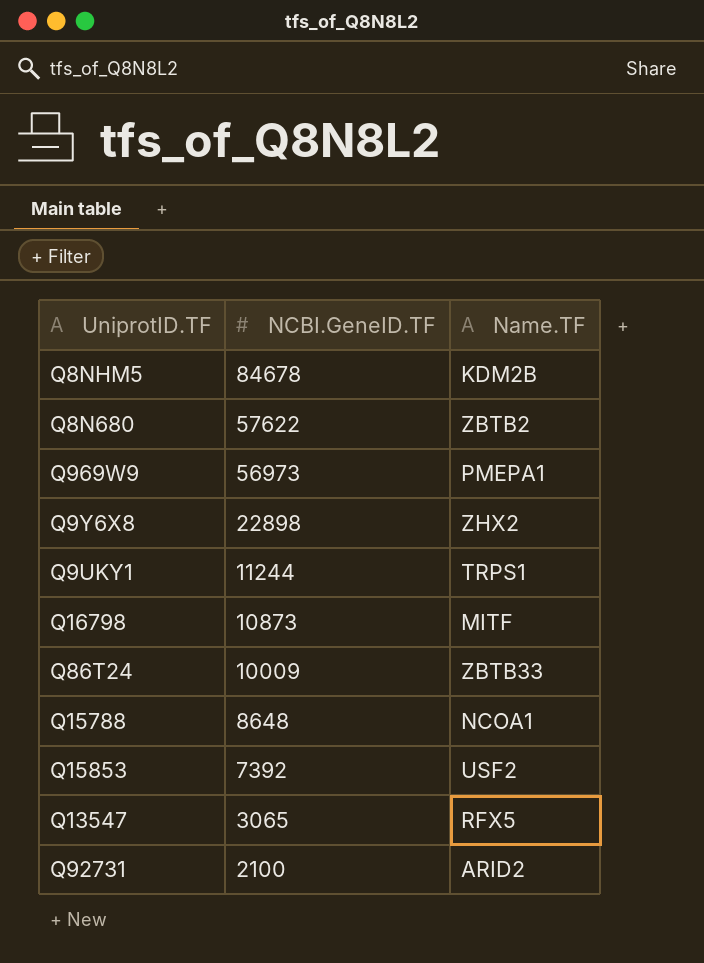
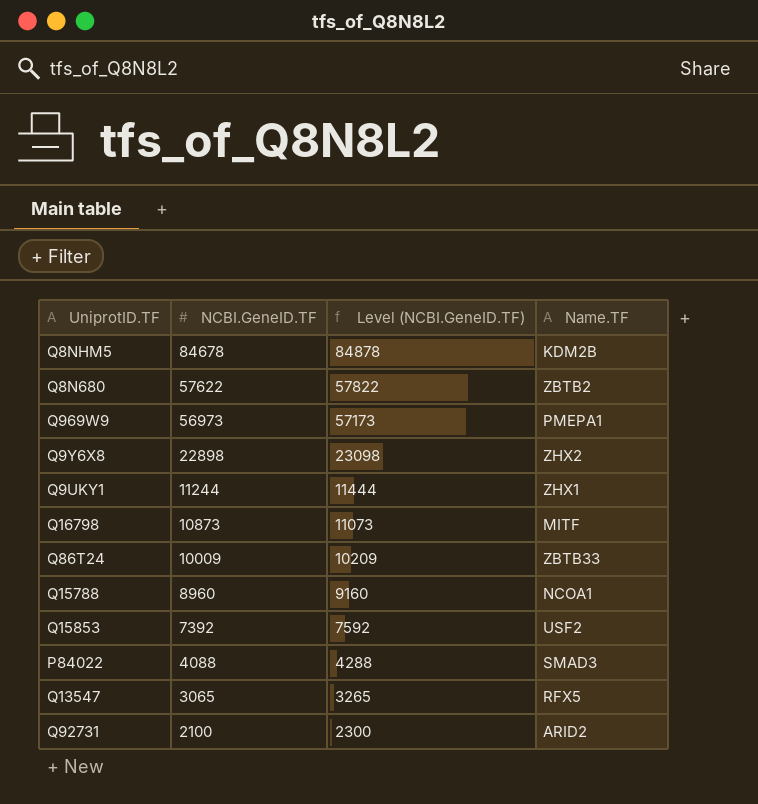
column Level (NCBI.GeneID.TF) | formula: none -> [NCBI.GeneID.TF] + 200
Q9UKY1 | Name.TF: TRPS1 -> ZHX1
Q15788 | NCBI.GeneID.TF: 8648 -> 8960
row P84022: none -> 4088 | 4288 | SMAD3

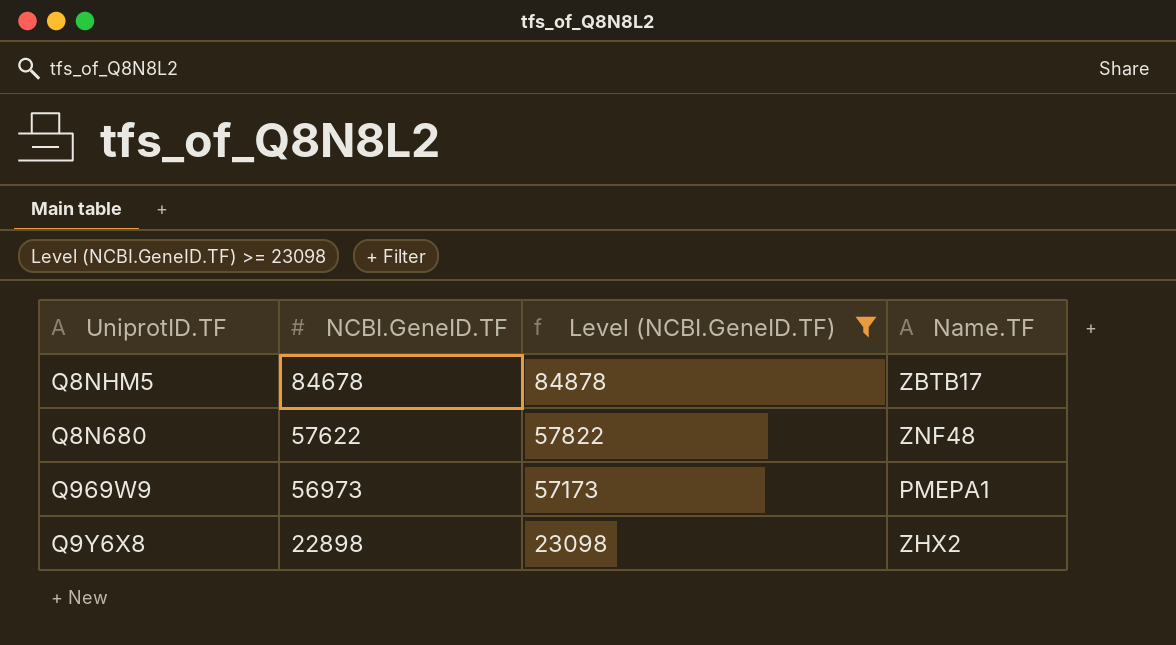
filter: none -> Level (NCBI.GeneID.TF) >= 23098
Q8NHM5 | Name.TF: KDM2B -> ZBTB17
Q8N680 | Name.TF: ZBTB2 -> ZNF48

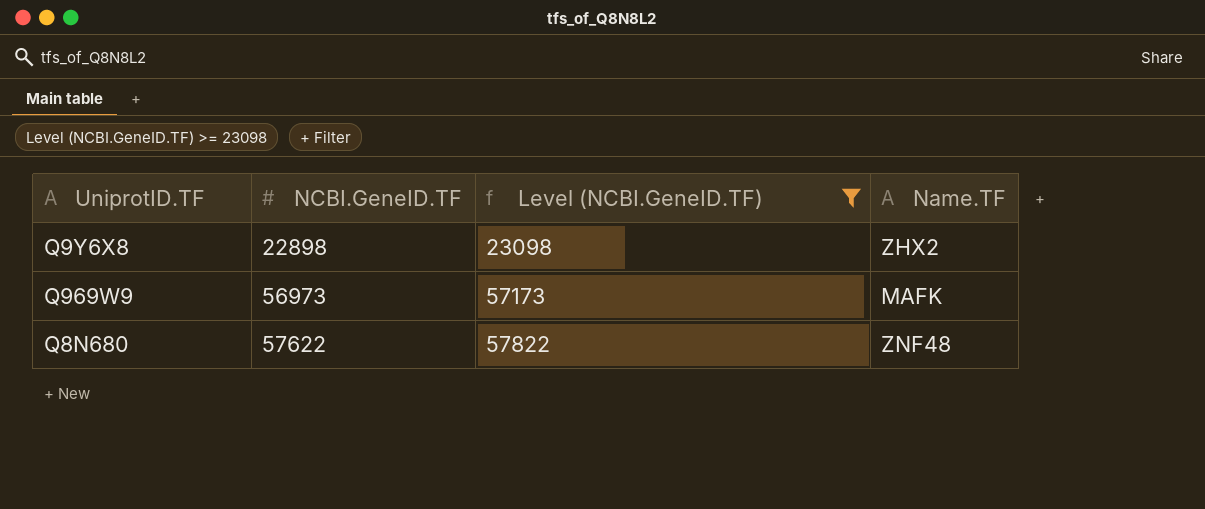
row order: NCBI.GeneID.TF descending -> NCBI.GeneID.TF ascending
row Q8NHM5: 84678 | 84878 | ZBTB17 -> none
Q969W9 | Name.TF: PMEPA1 -> MAFK

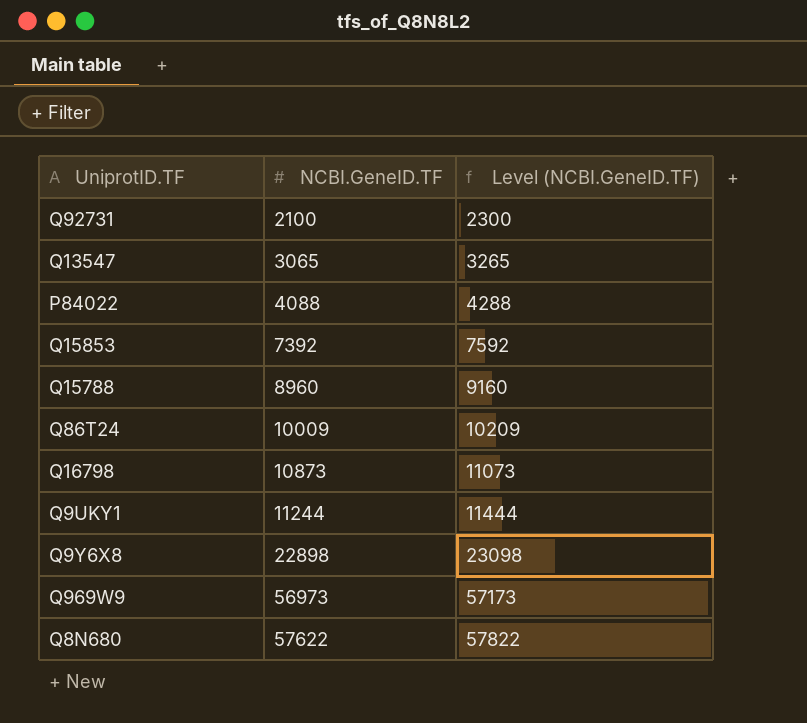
filter: Level (NCBI.GeneID.TF) >= 23098 -> none
column Name.TF | position: 4 -> none

